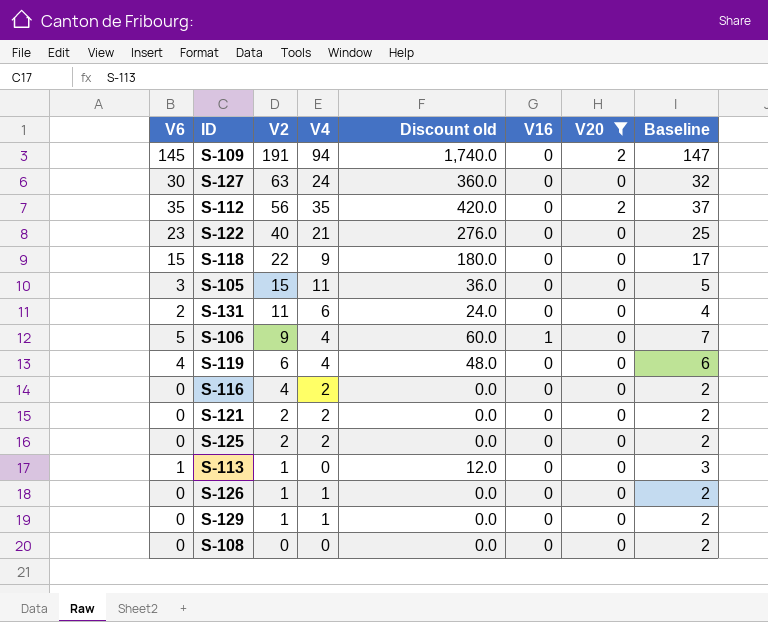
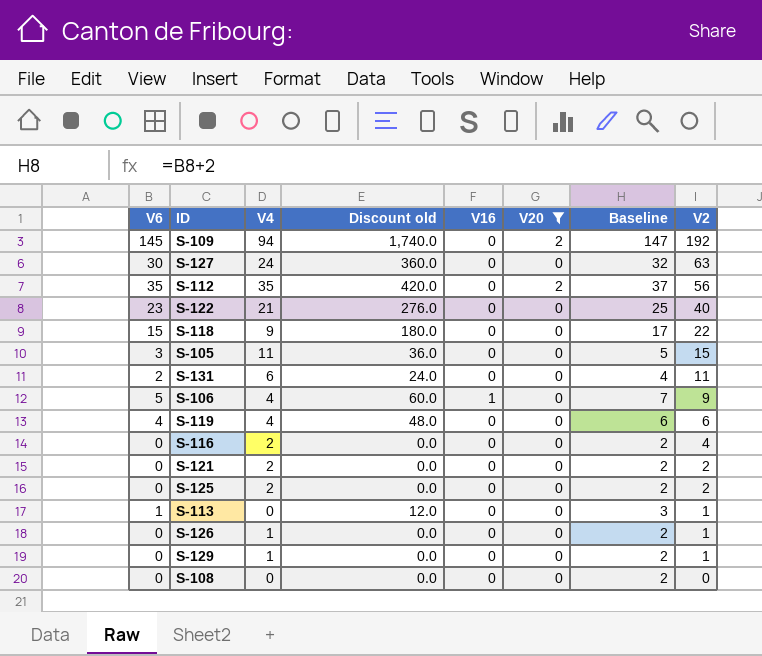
column V2 | position: 3 -> 8
S-109 | V2: 191 -> 192

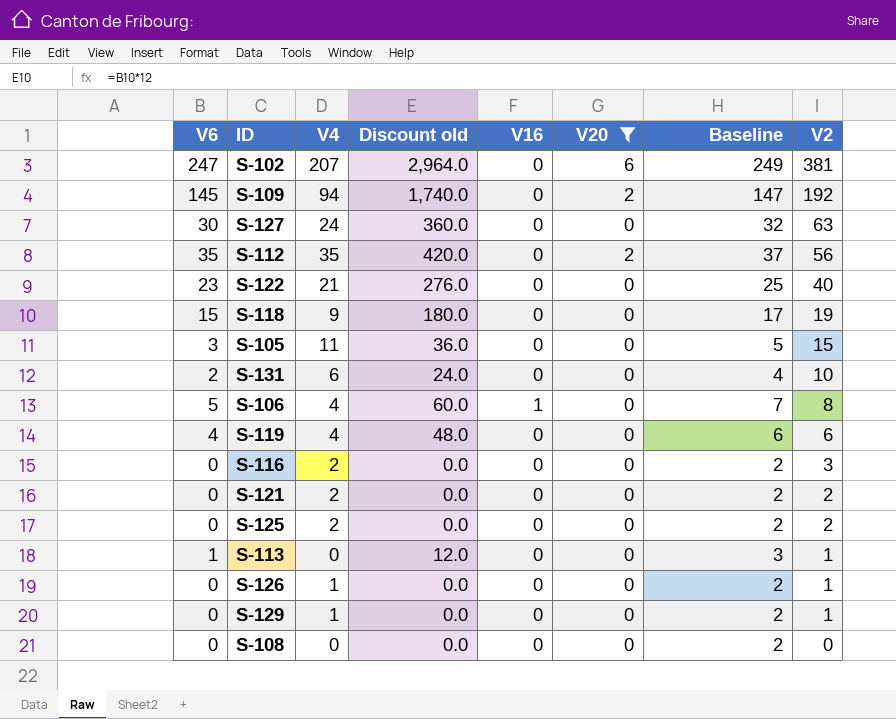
row S-102: none -> 247 | 207 | 2,964.0 | 0 | 6 | 249 | 381
S-118 | V2: 22 -> 19
S-131 | V2: 11 -> 10
S-106 | V2: 9 -> 8
S-116 | V2: 4 -> 3

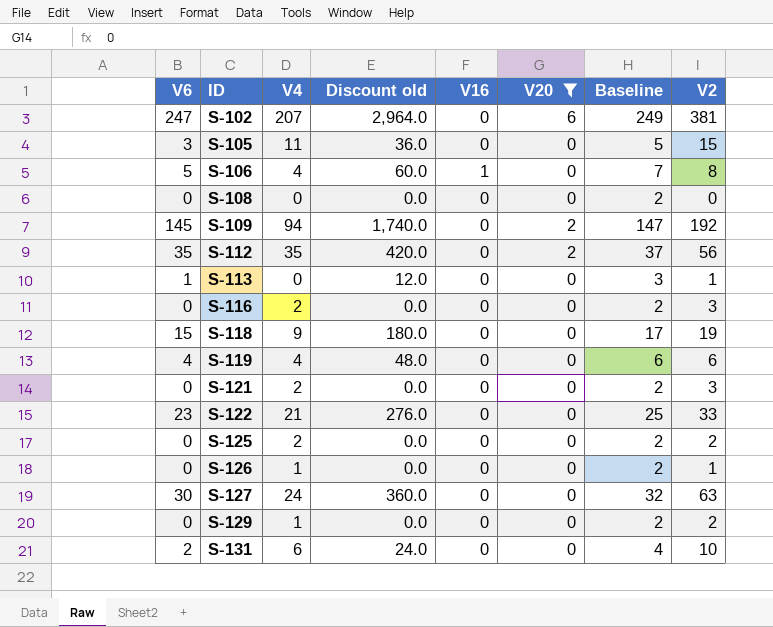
row order: V2 descending -> ID ascending
S-121 | V2: 2 -> 3
S-122 | V2: 40 -> 33
S-129 | V2: 1 -> 2

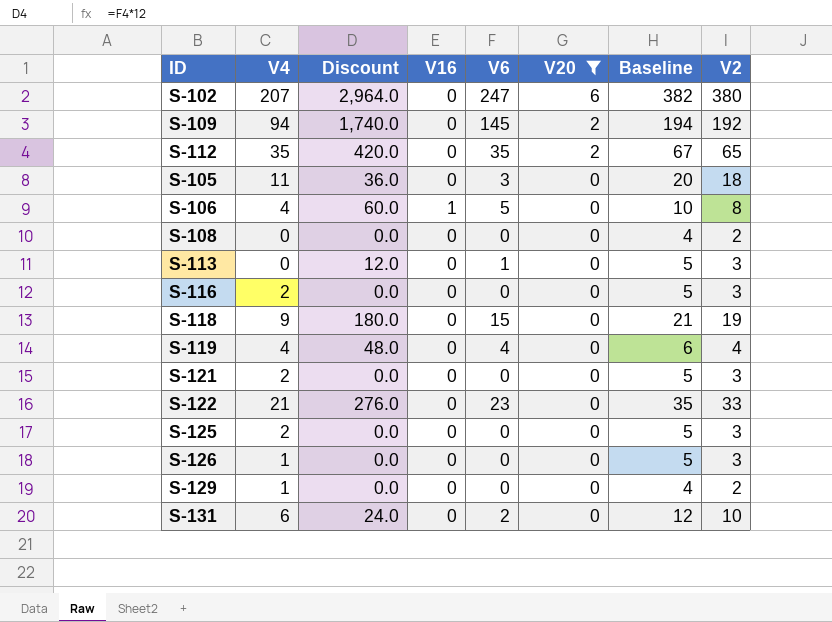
row order: ID ascending -> V20 descending
column name: Discount old -> Discount
column V6 | position: 1 -> 5
column Baseline | formula: [V6] + 2 -> [V2] + 2
row S-127: 30 | 24 | 360.0 | 0 | 0 | 32 | 63 -> none
S-102 | V2: 381 -> 380
S-112 | V2: 56 -> 65
S-105 | V2: 15 -> 18
S-108 | V2: 0 -> 2
S-113 | V2: 1 -> 3
S-119 | V2: 6 -> 4
S-125 | V2: 2 -> 3
S-126 | V2: 1 -> 3

